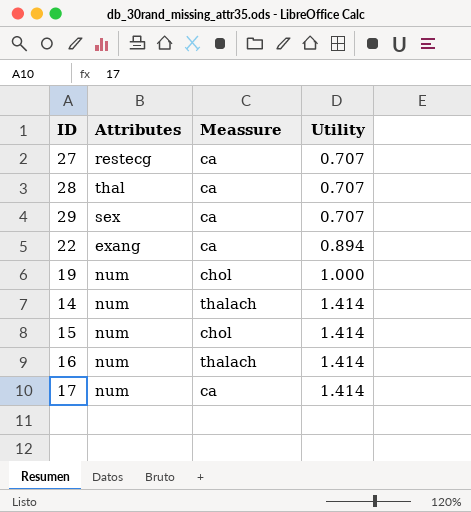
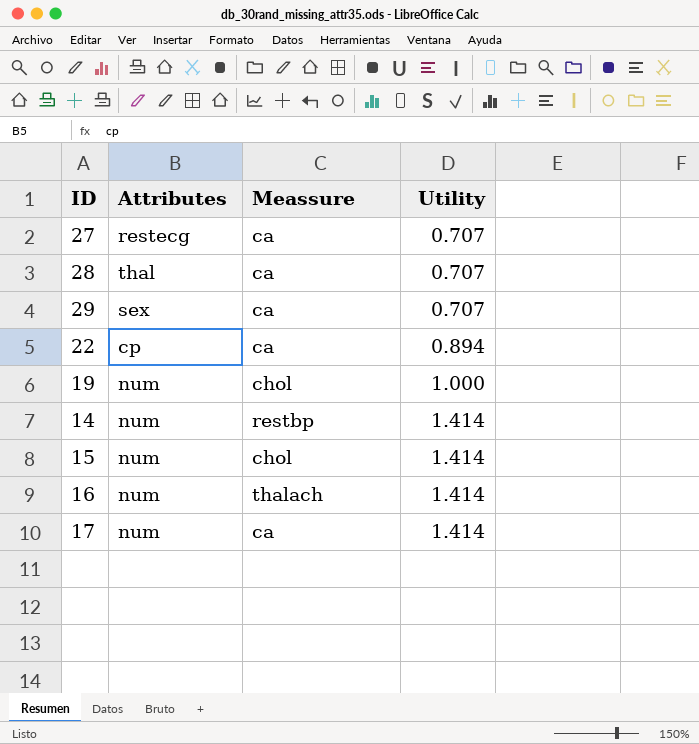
22 | Attributes: exang -> cp
14 | Meassure: thalach -> restbp

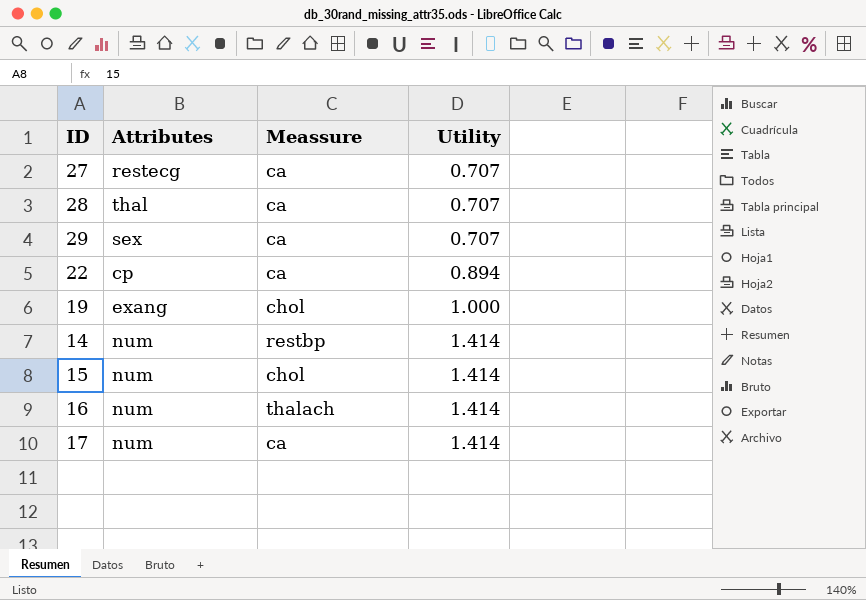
19 | Attributes: num -> exang

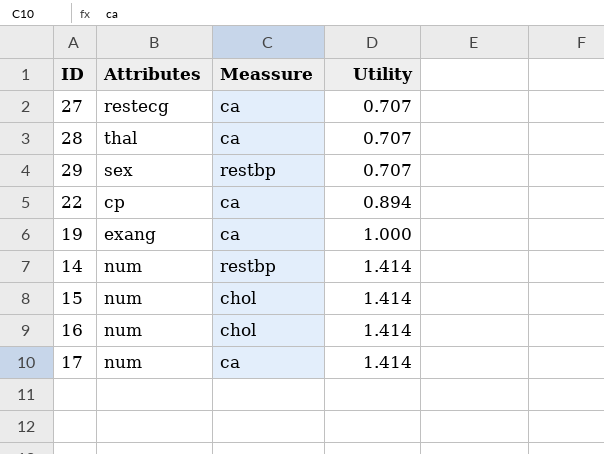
29 | Meassure: ca -> restbp
19 | Meassure: chol -> ca
16 | Meassure: thalach -> chol

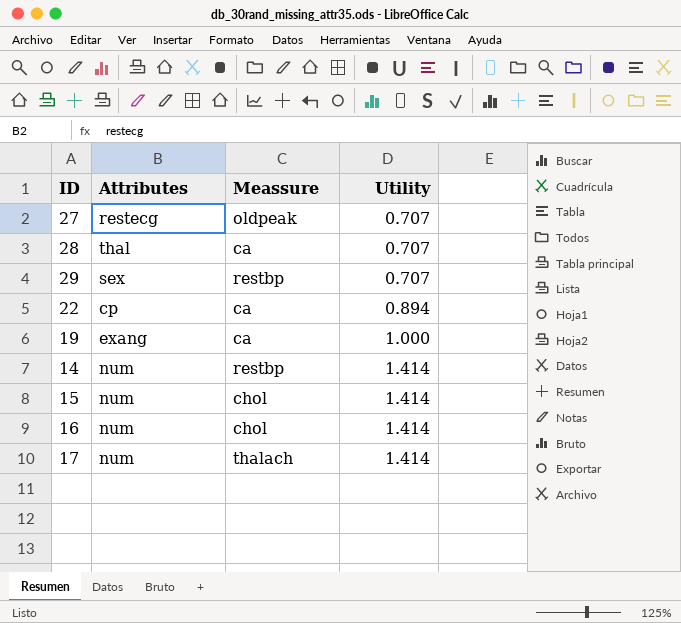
27 | Meassure: ca -> oldpeak
17 | Meassure: ca -> thalach

